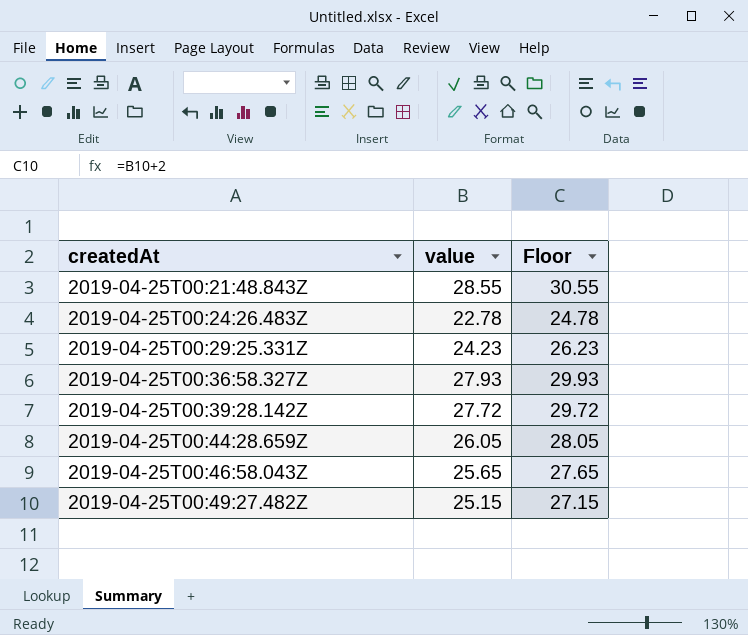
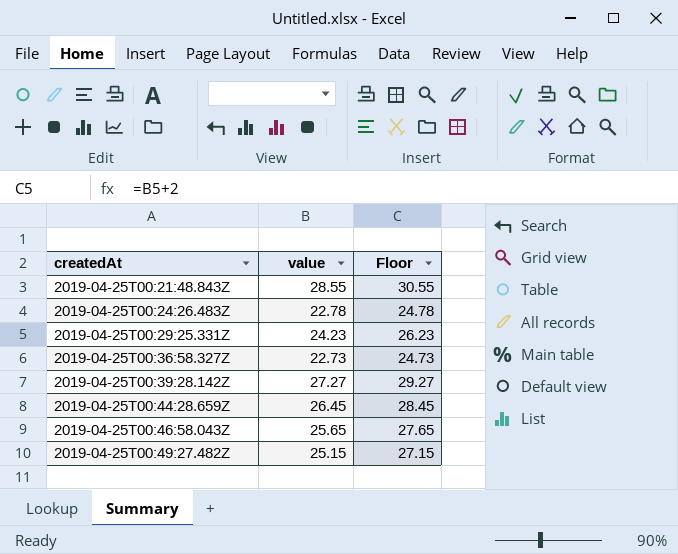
2019-04-25T00:36:58.327Z | value: 27.93 -> 22.73
2019-04-25T00:36:58.327Z | Floor: 29.93 -> 24.73
2019-04-25T00:39:28.142Z | value: 27.72 -> 27.27
2019-04-25T00:39:28.142Z | Floor: 29.72 -> 29.27
2019-04-25T00:44:28.659Z | value: 26.05 -> 26.45
2019-04-25T00:44:28.659Z | Floor: 28.05 -> 28.45

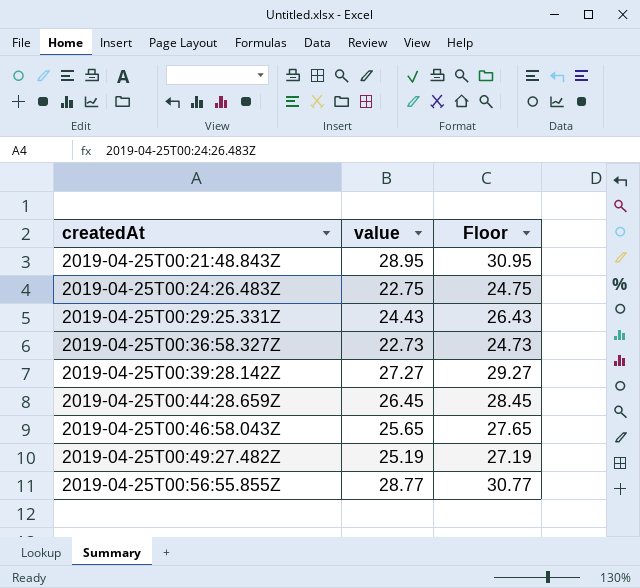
2019-04-25T00:21:48.843Z | value: 28.55 -> 28.95
2019-04-25T00:21:48.843Z | Floor: 30.55 -> 30.95
2019-04-25T00:24:26.483Z | value: 22.78 -> 22.75
2019-04-25T00:24:26.483Z | Floor: 24.78 -> 24.75
2019-04-25T00:29:25.331Z | value: 24.23 -> 24.43
2019-04-25T00:29:25.331Z | Floor: 26.23 -> 26.43
2019-04-25T00:49:27.482Z | value: 25.15 -> 25.19
2019-04-25T00:49:27.482Z | Floor: 27.15 -> 27.19
row 2019-04-25T00:56:55.855Z: none -> 28.77 | 30.77

